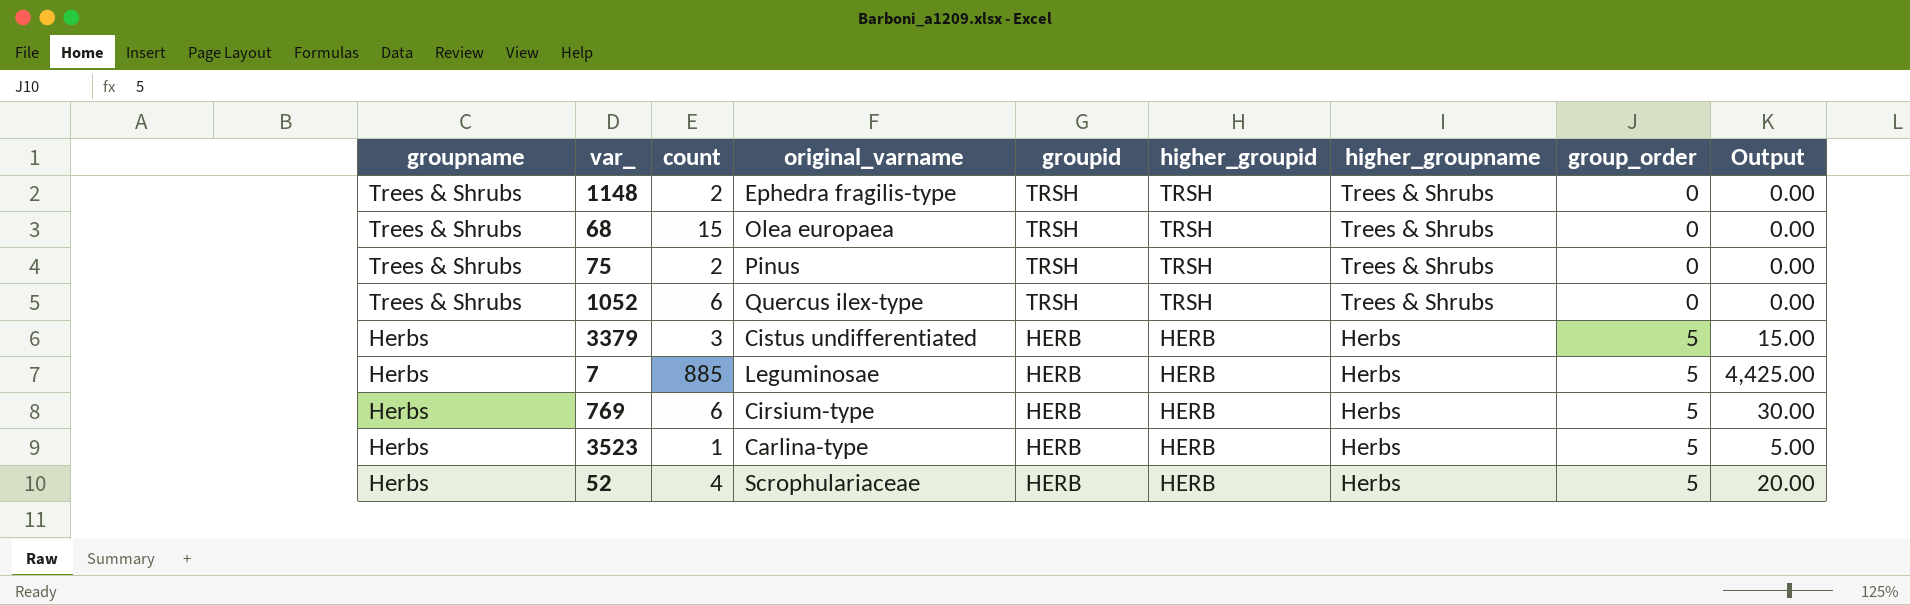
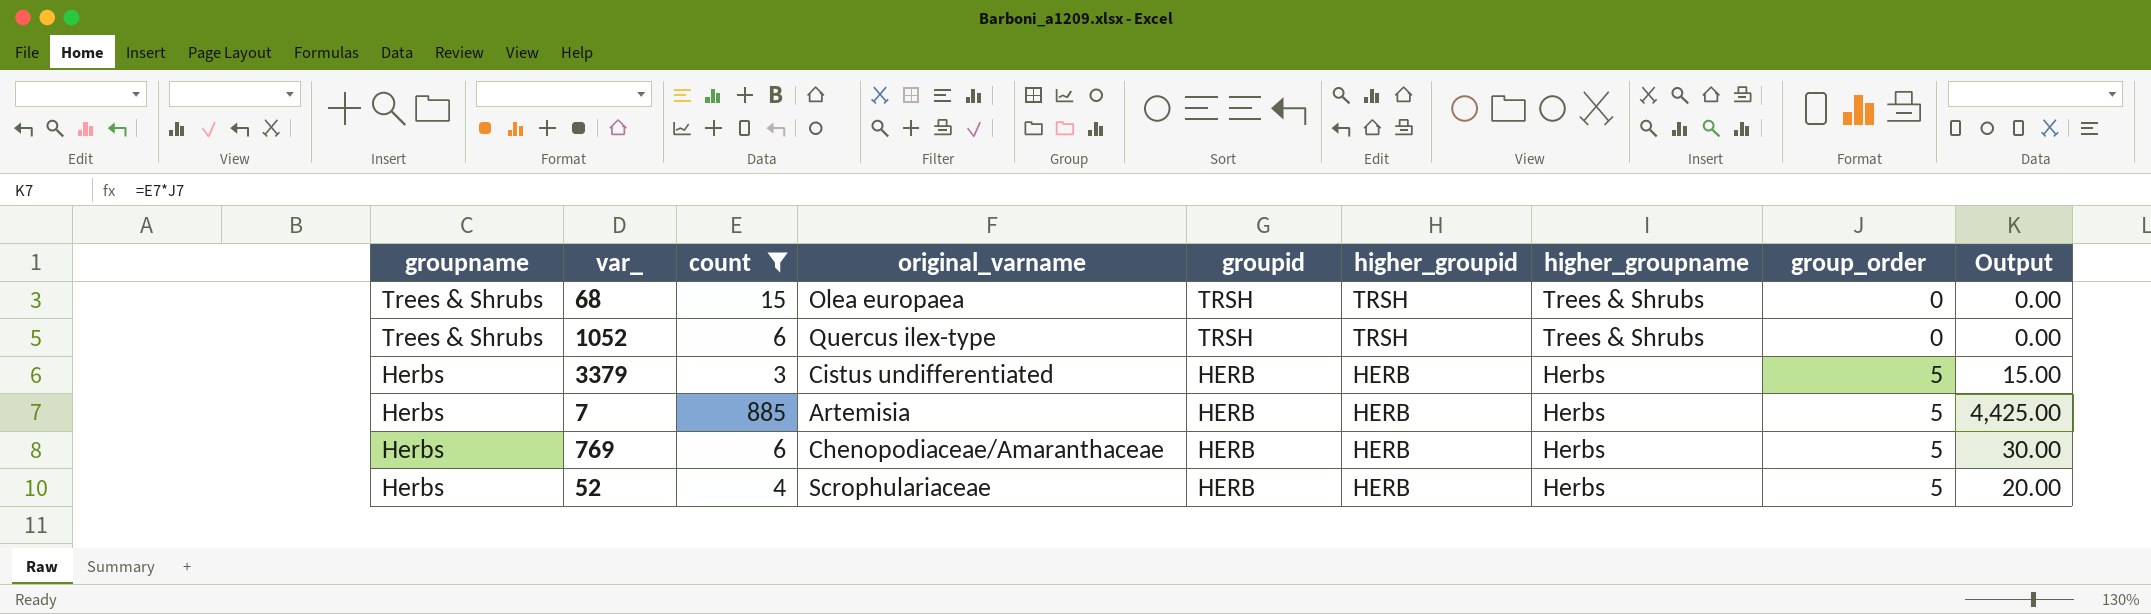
filter: none -> count >= 3
7 | original_varname: Leguminosae -> Artemisia
769 | original_varname: Cirsium-type -> Chenopodiaceae/Amaranthaceae

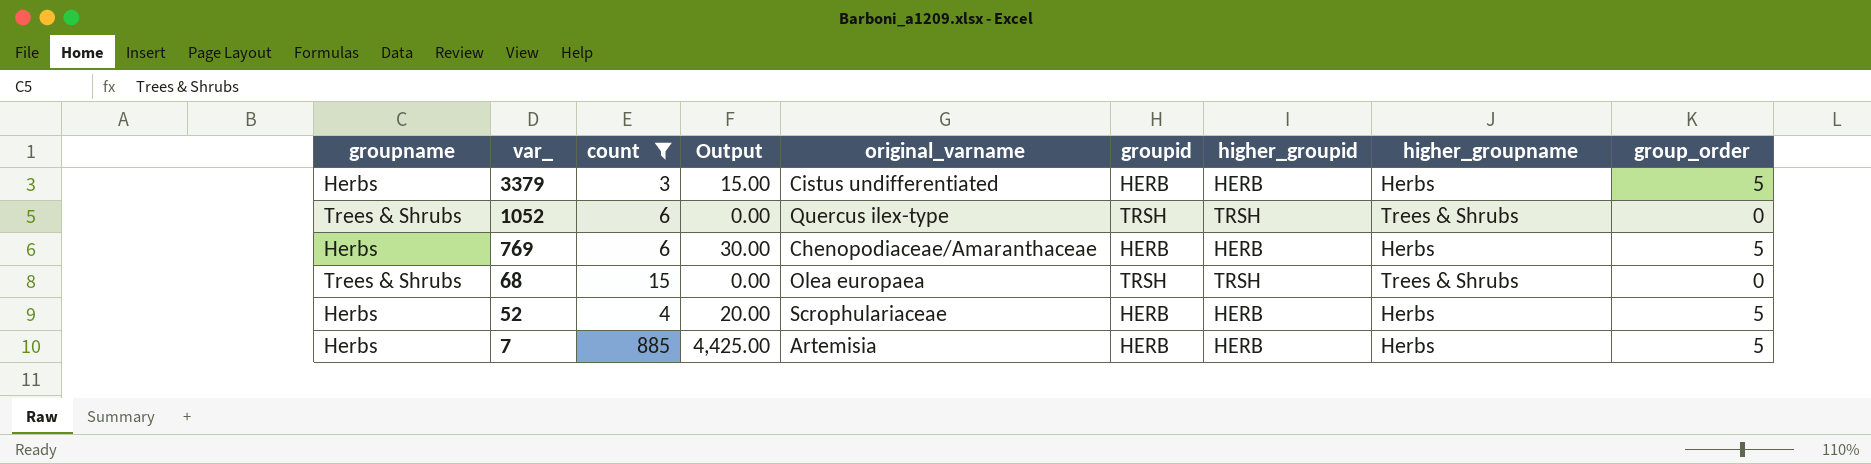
row order: groupname descending -> var_ descending
column Output | position: 9 -> 4

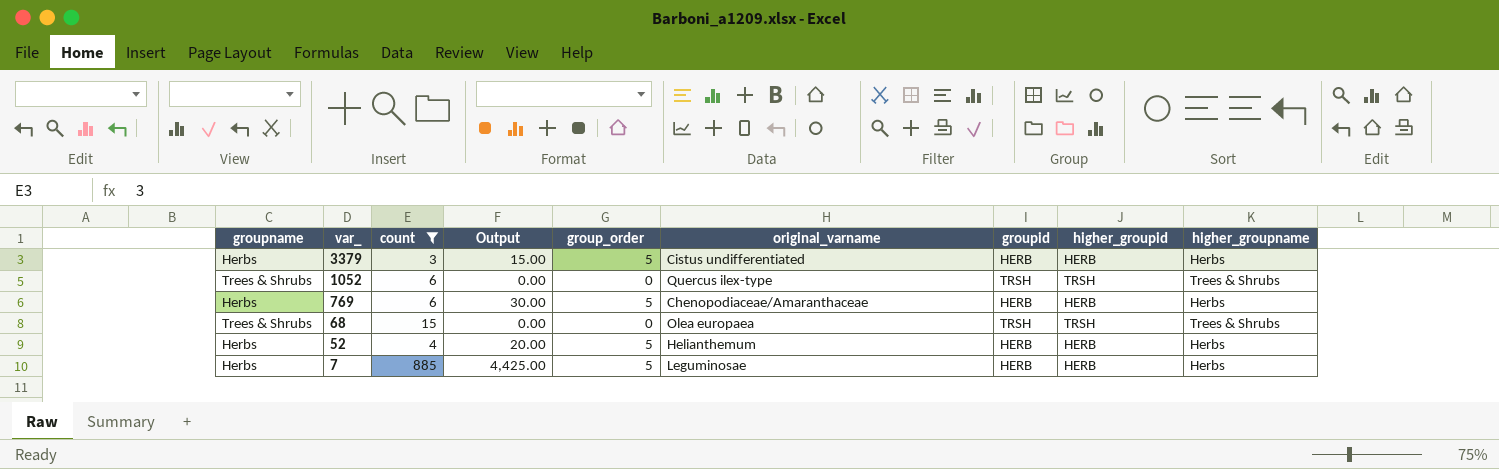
column group_order | position: 9 -> 5
52 | original_varname: Scrophulariaceae -> Helianthemum
7 | original_varname: Artemisia -> Leguminosae

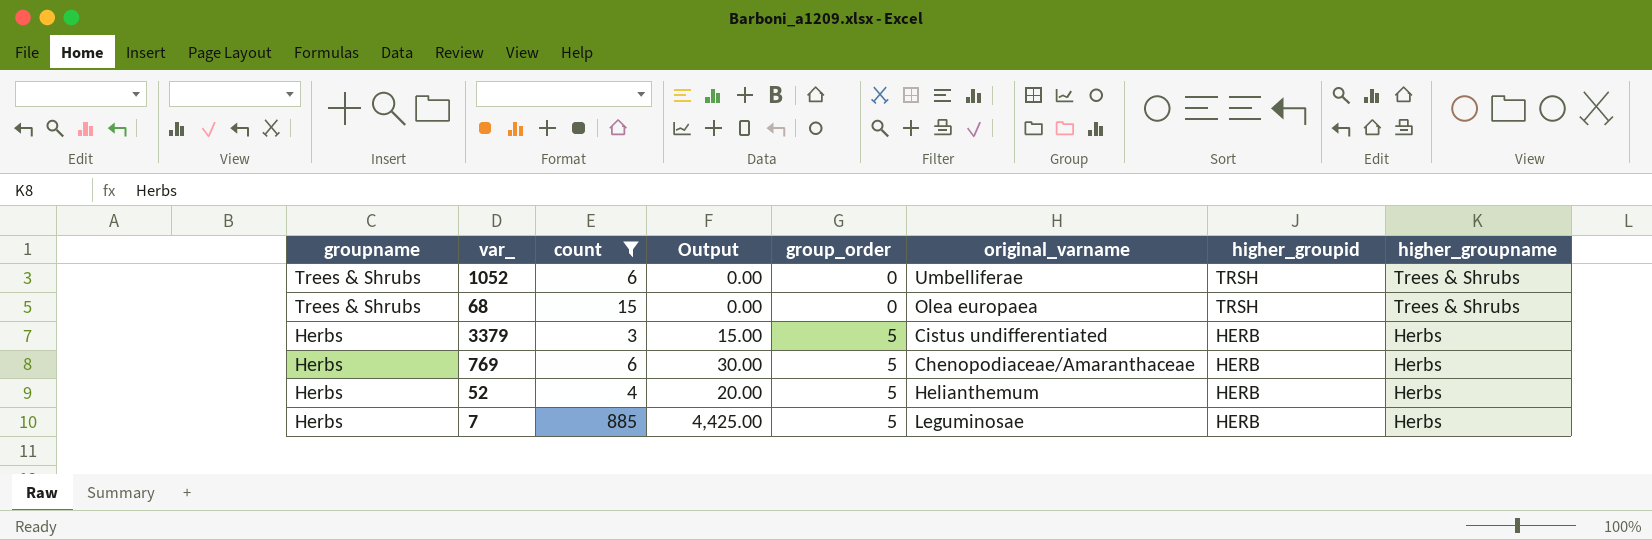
row order: var_ descending -> groupname descending
column groupid | position: 7 -> none
1052 | original_varname: Quercus ilex-type -> Umbelliferae

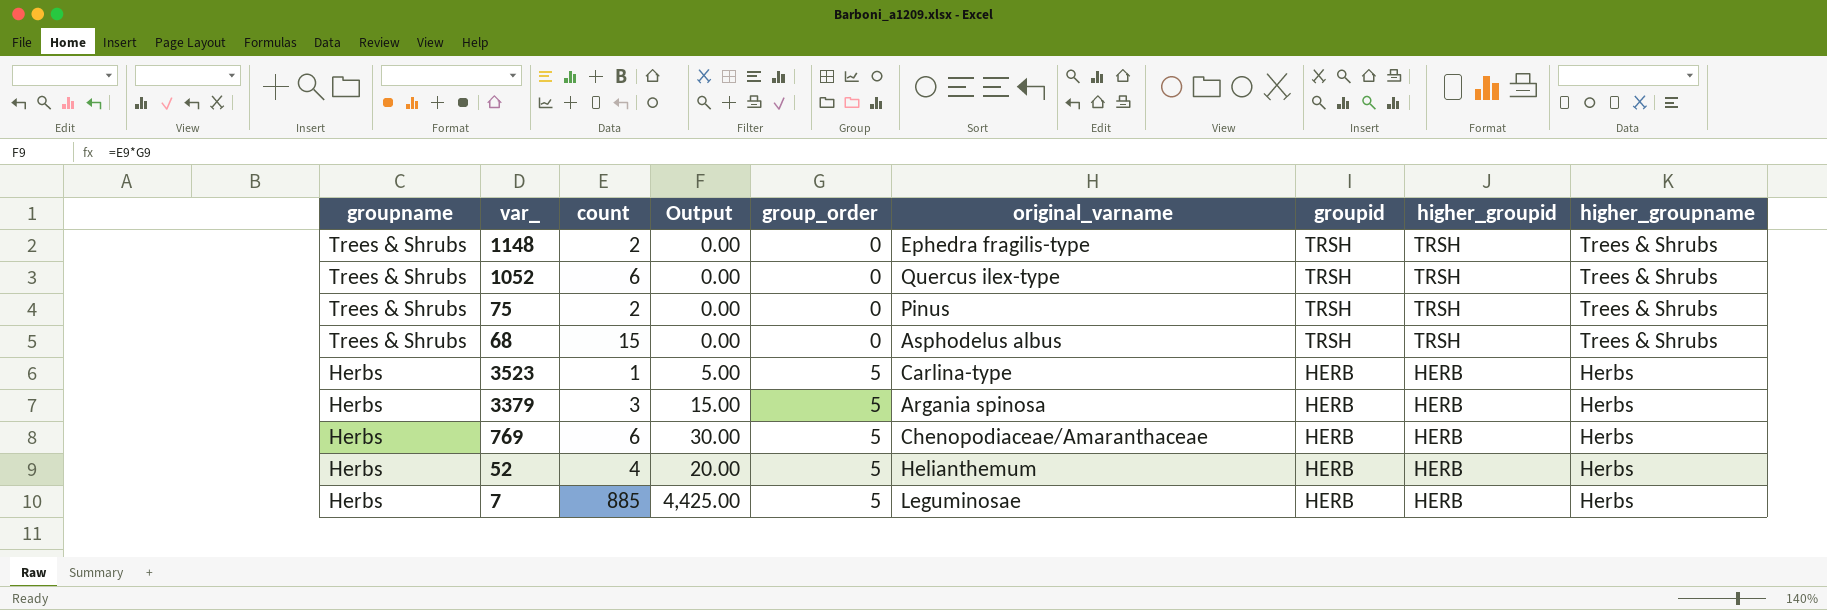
filter: count >= 3 -> none
column groupid | position: none -> 7
1052 | original_varname: Umbelliferae -> Quercus ilex-type
68 | original_varname: Olea europaea -> Asphodelus albus
3379 | original_varname: Cistus undifferentiated -> Argania spinosa

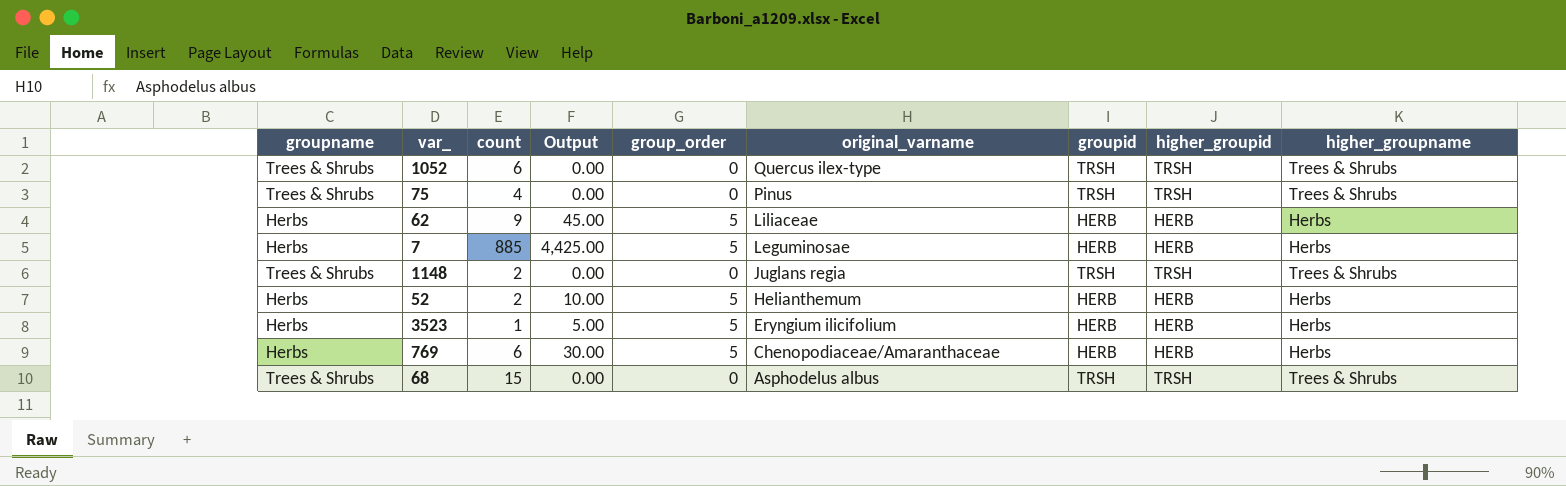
row order: groupname descending -> original_varname descending
row 3379: Herbs | 3 | 15.00 | 5 | Argania spinosa | HERB | HERB | Herbs -> none
75 | count: 2 -> 4
row 62: none -> Herbs | 9 | 45.00 | 5 | Liliaceae | HERB | HERB | Herbs
1148 | original_varname: Ephedra fragilis-type -> Juglans regia
52 | count: 4 -> 2
52 | Output: 20.00 -> 10.00
3523 | original_varname: Carlina-type -> Eryngium ilicifolium

